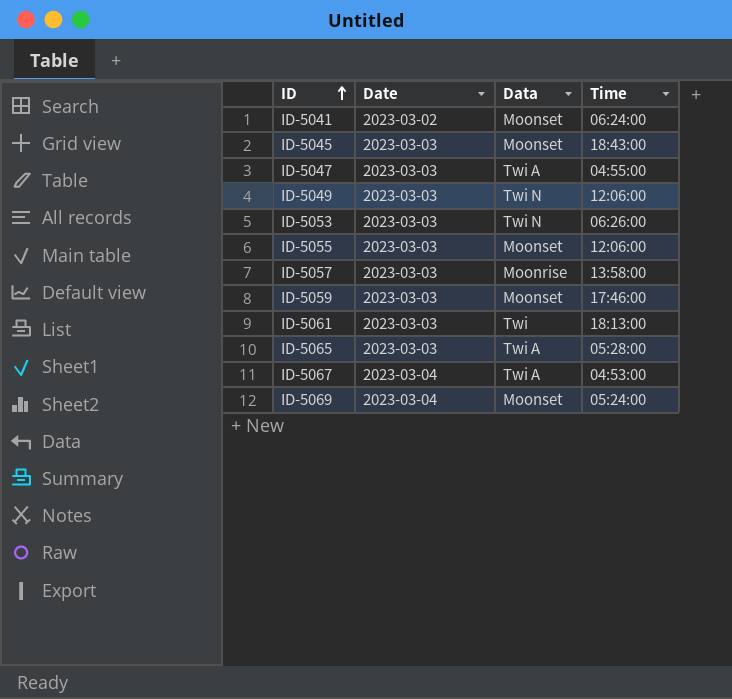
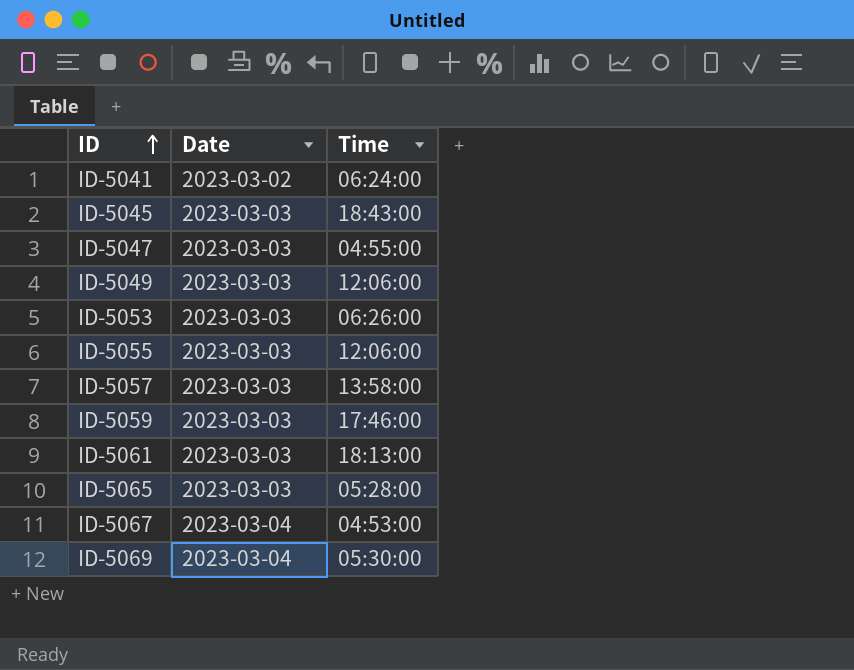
column Data | position: 3 -> none
ID-5069 | Time: 05:24:00 -> 05:30:00

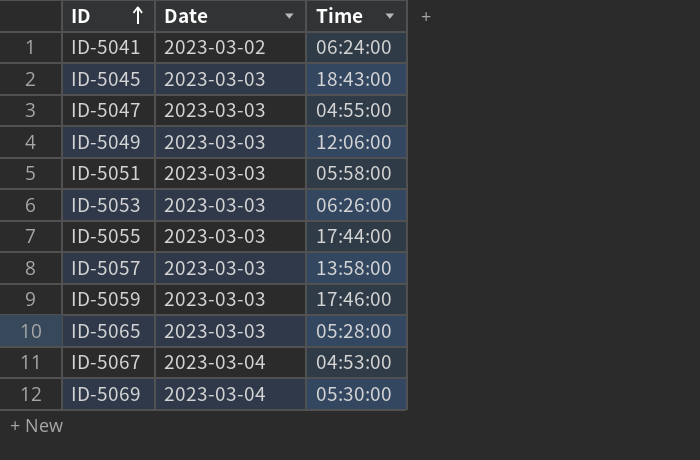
row ID-5061: 2023-03-03 | 18:13:00 -> none
row ID-5051: none -> 2023-03-03 | 05:58:00
ID-5055 | Time: 12:06:00 -> 17:44:00

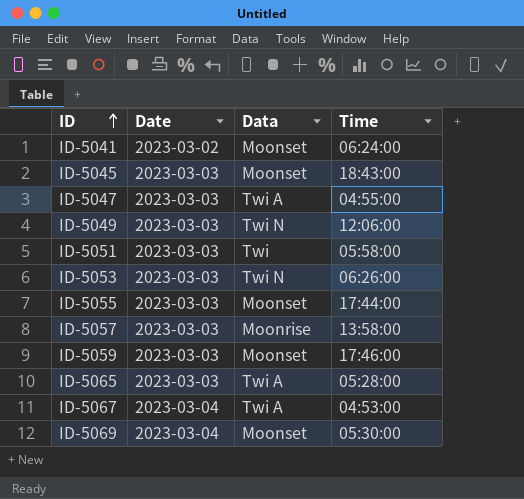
column Data | position: none -> 3

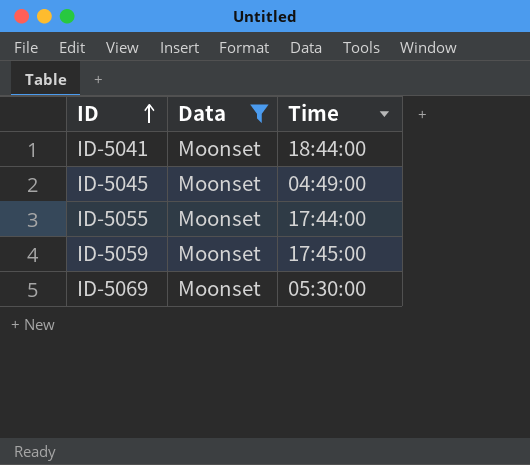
filter: none -> Data = Moonset
column Date | position: 2 -> none
ID-5041 | Time: 06:24:00 -> 18:44:00
ID-5045 | Time: 18:43:00 -> 04:49:00
ID-5059 | Time: 17:46:00 -> 17:45:00

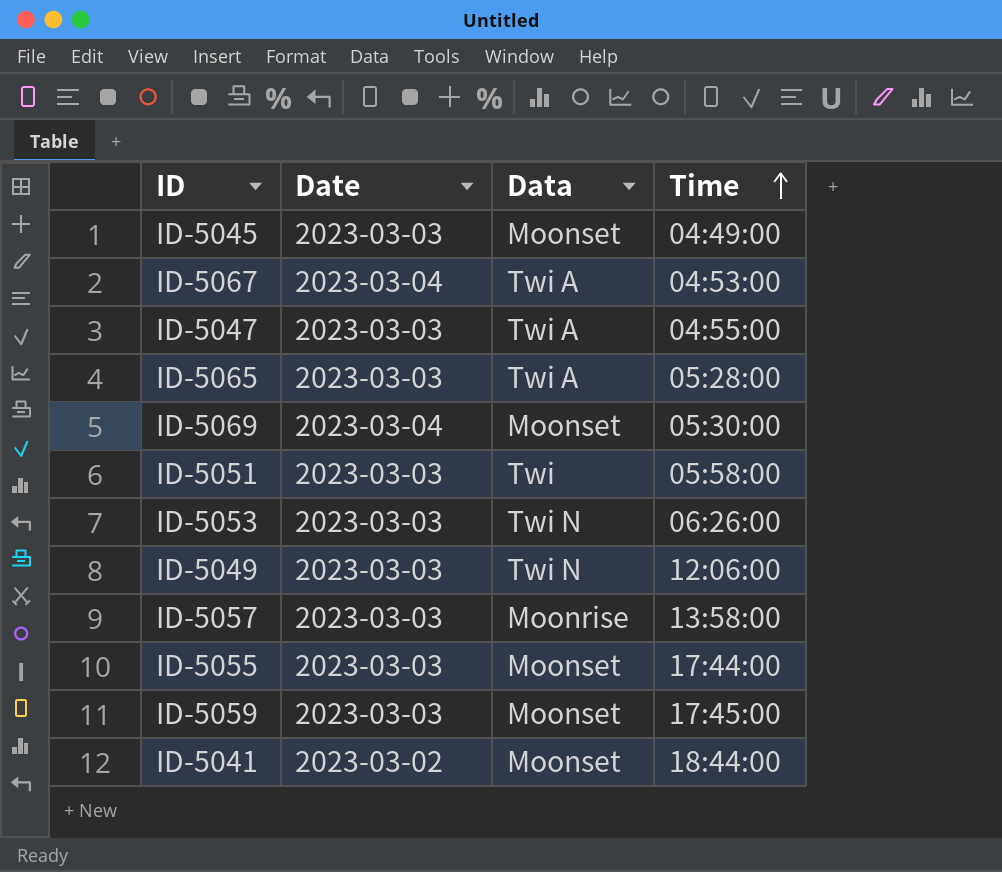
filter: Data = Moonset -> none
row order: ID ascending -> Time ascending
column Date | position: none -> 2

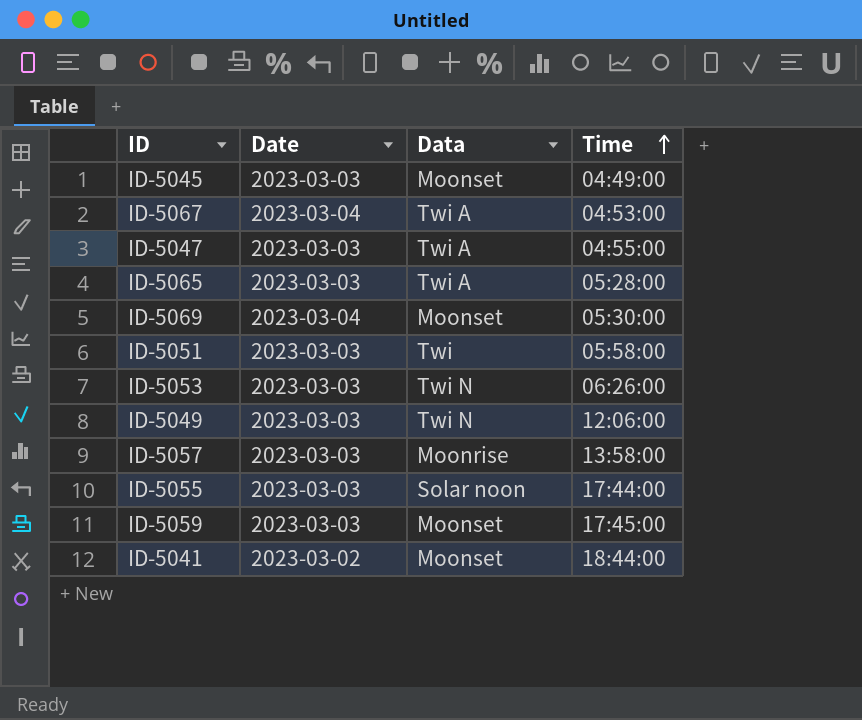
ID-5055 | Data: Moonset -> Solar noon

